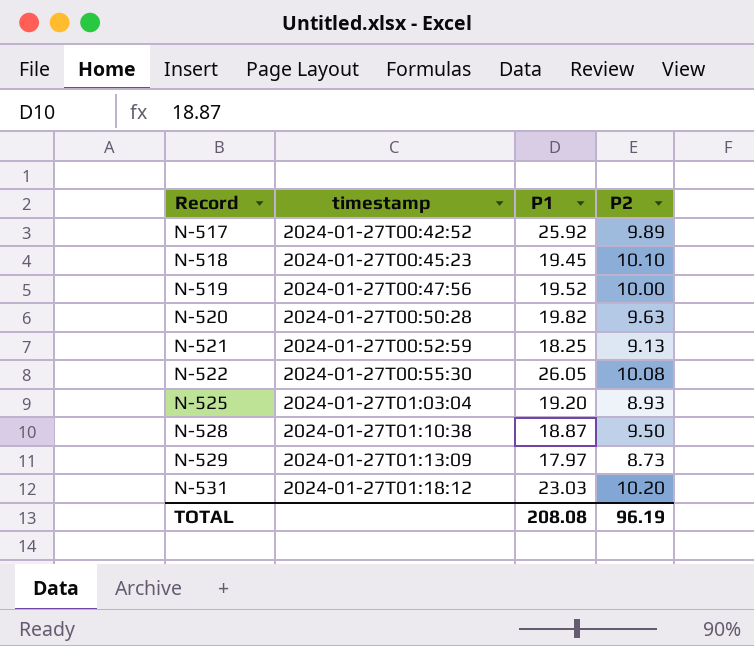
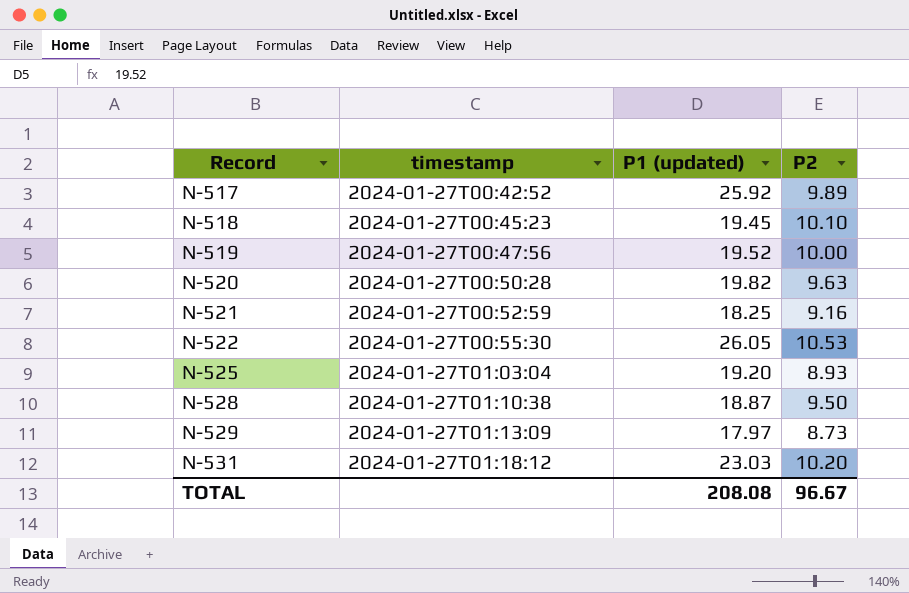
column name: P1 -> P1 (updated)
N-521 | P2: 9.13 -> 9.16
N-522 | P2: 10.08 -> 10.53
TOTAL | P2: 96.19 -> 96.67

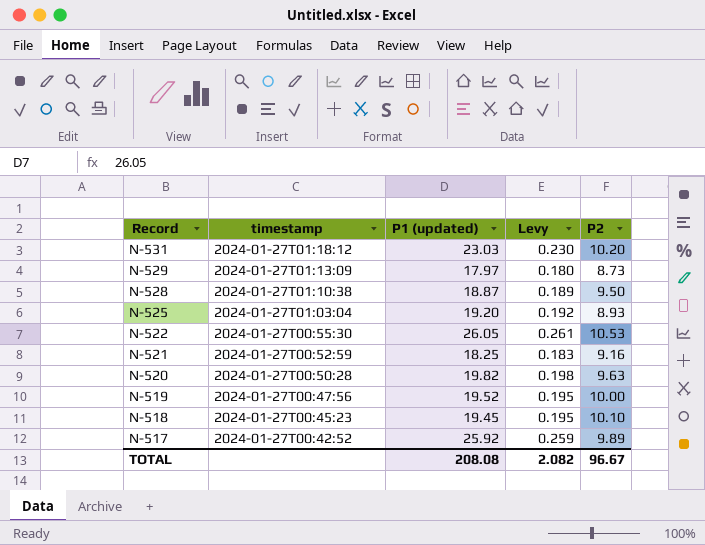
row order: Record ascending -> Record descending
column Levy | formula: none -> [P1 (updated)] * 0.01

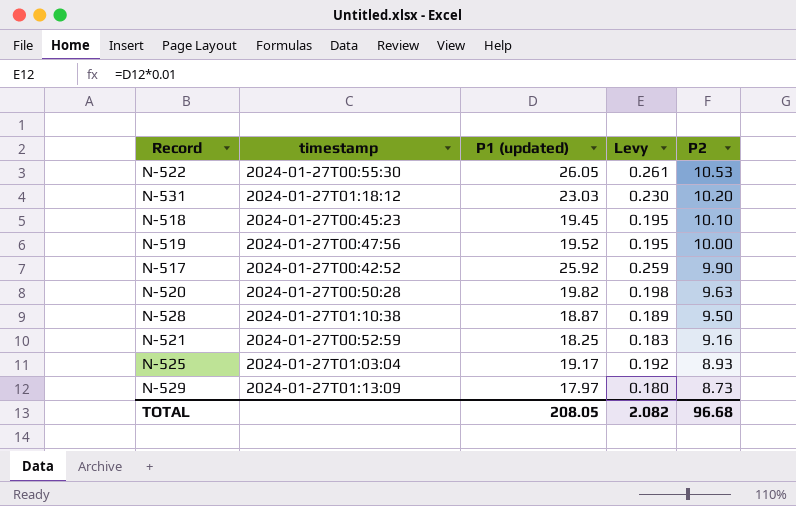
row order: Record descending -> P2 descending
N-517 | P2: 9.89 -> 9.90
N-525 | P1 (updated): 19.20 -> 19.17
TOTAL | P1 (updated): 208.08 -> 208.05
TOTAL | P2: 96.67 -> 96.68

